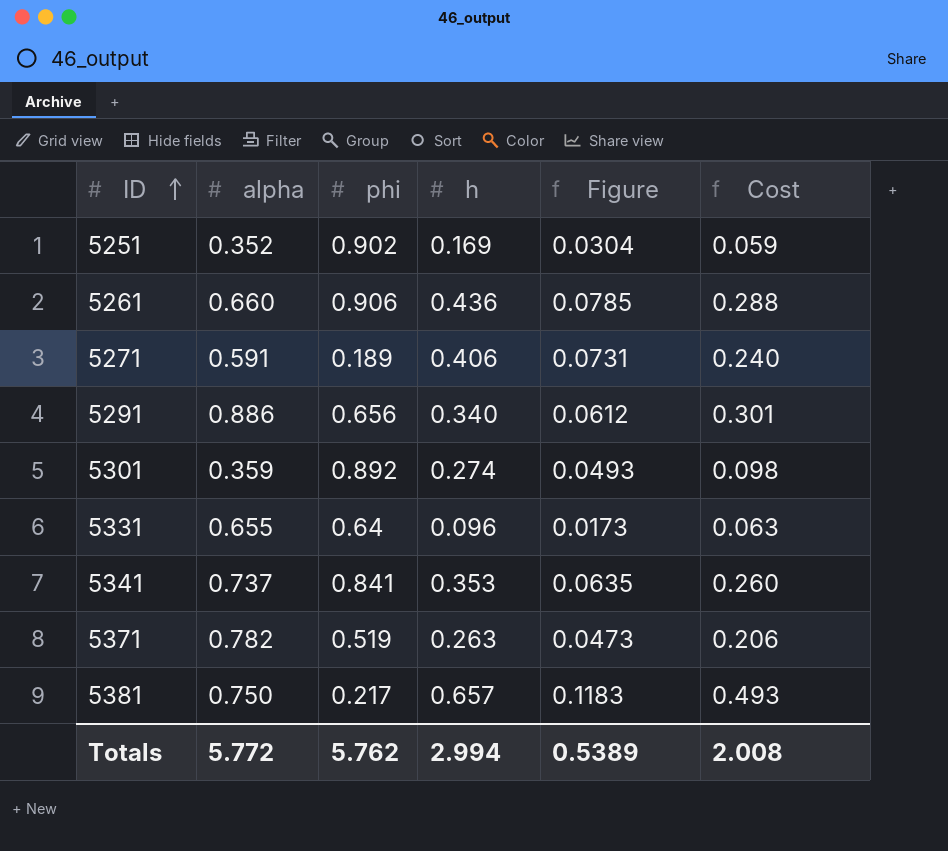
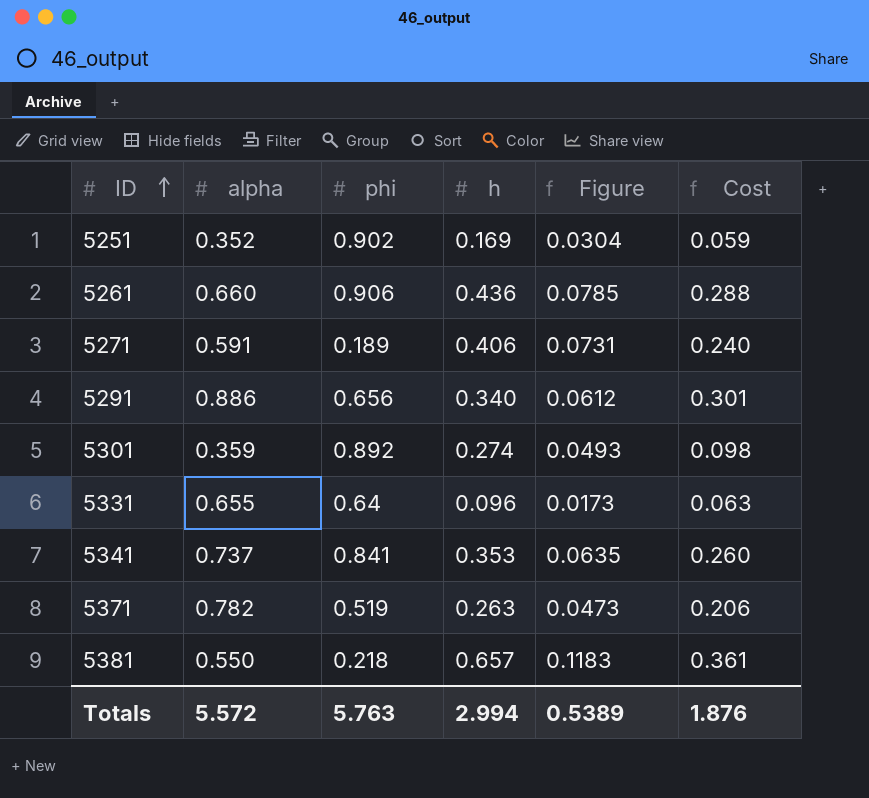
5381 | alpha: 0.750 -> 0.550
5381 | phi: 0.217 -> 0.218
5381 | Cost: 0.493 -> 0.361
Totals | alpha: 5.772 -> 5.572
Totals | phi: 5.762 -> 5.763
Totals | Cost: 2.008 -> 1.876

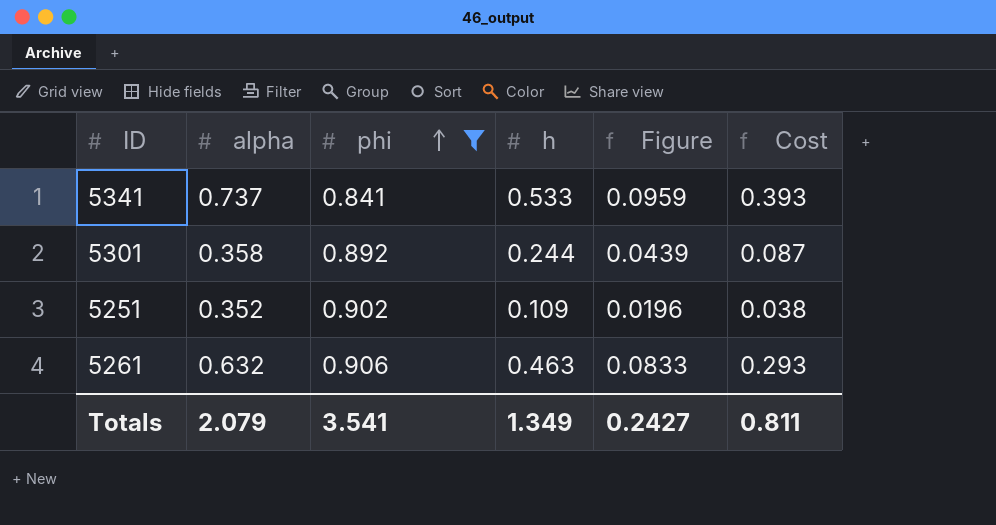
filter: none -> phi >= 0.841
row order: ID ascending -> phi ascending
5341 | h: 0.353 -> 0.533
5341 | Figure: 0.0635 -> 0.0959
5341 | Cost: 0.260 -> 0.393
5301 | alpha: 0.359 -> 0.358
5301 | h: 0.274 -> 0.244
5301 | Figure: 0.0493 -> 0.0439
5301 | Cost: 0.098 -> 0.087
5251 | h: 0.169 -> 0.109
5251 | Figure: 0.0304 -> 0.0196
5251 | Cost: 0.059 -> 0.038
5261 | alpha: 0.660 -> 0.632
5261 | h: 0.436 -> 0.463
5261 | Figure: 0.0785 -> 0.0833
5261 | Cost: 0.288 -> 0.293
Totals | alpha: 5.572 -> 2.079
Totals | phi: 5.763 -> 3.541
Totals | h: 2.994 -> 1.349
Totals | Figure: 0.5389 -> 0.2427
Totals | Cost: 1.876 -> 0.811

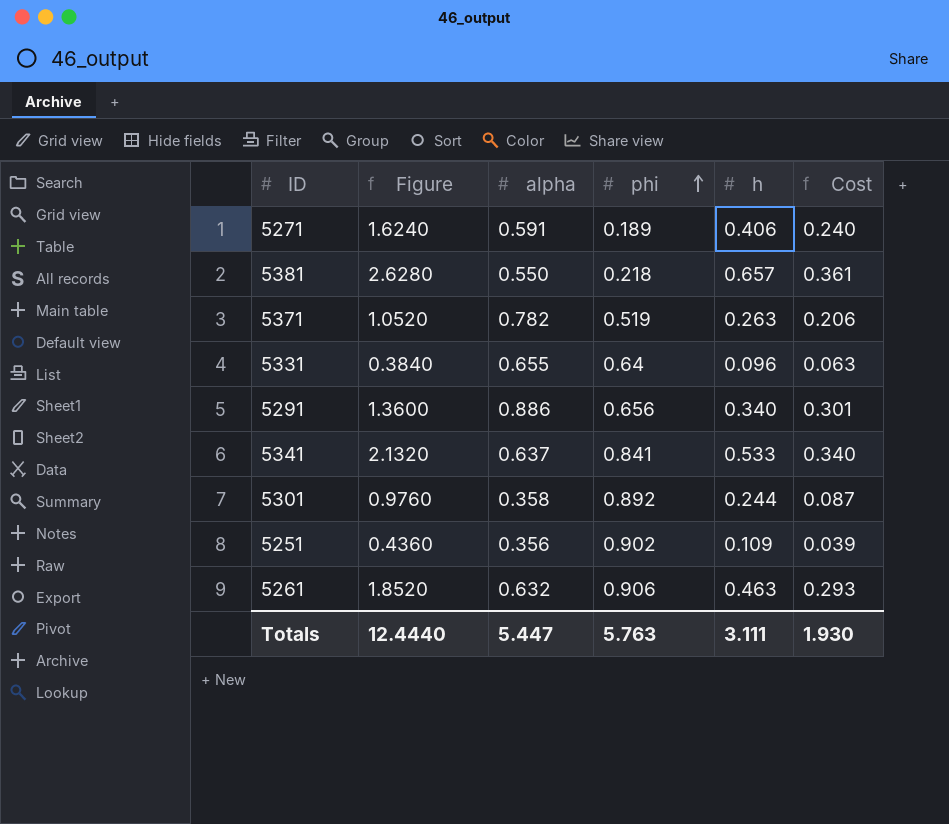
filter: phi >= 0.841 -> none
column Figure | formula: [h] * 0.18 -> [h] * 4
column Figure | position: 5 -> 2
5341 | alpha: 0.737 -> 0.637
5341 | Cost: 0.393 -> 0.340
5251 | alpha: 0.352 -> 0.356
5251 | Cost: 0.038 -> 0.039
Totals | Figure: 0.2427 -> 12.4440
Totals | alpha: 2.079 -> 5.447
Totals | phi: 3.541 -> 5.763
Totals | h: 1.349 -> 3.111
Totals | Cost: 0.811 -> 1.930

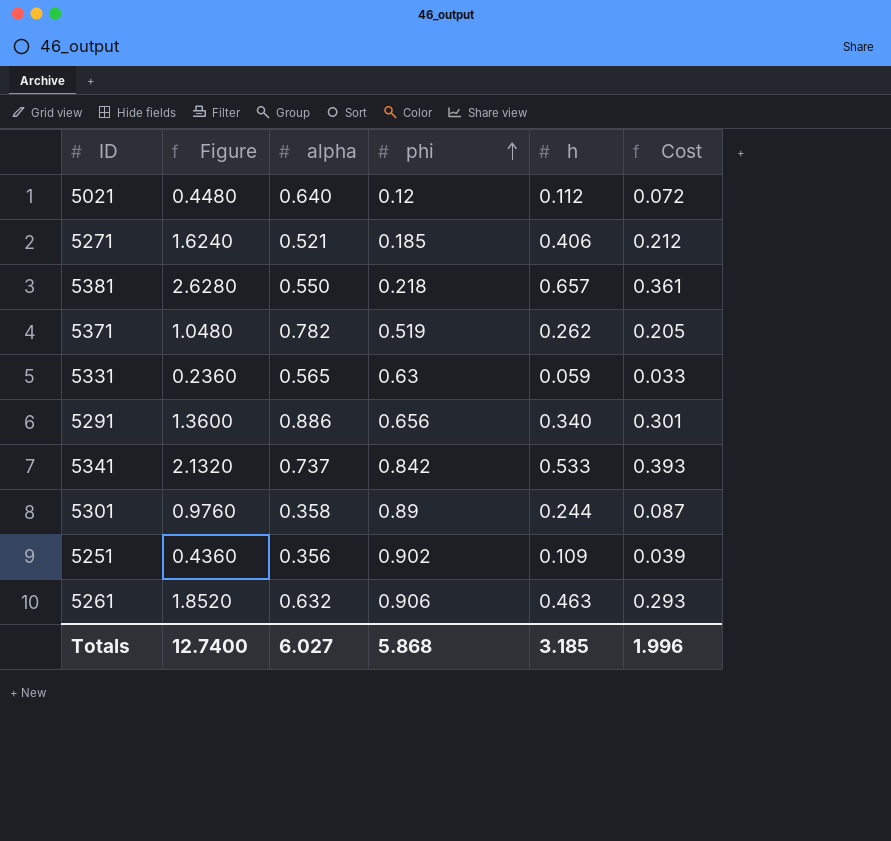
row 5021: none -> 0.4480 | 0.640 | 0.12 | 0.112 | 0.072
5271 | alpha: 0.591 -> 0.521
5271 | phi: 0.189 -> 0.185
5271 | Cost: 0.240 -> 0.212
5371 | Figure: 1.0520 -> 1.0480
5371 | h: 0.263 -> 0.262
5371 | Cost: 0.206 -> 0.205
5331 | Figure: 0.3840 -> 0.2360
5331 | alpha: 0.655 -> 0.565
5331 | phi: 0.64 -> 0.63
5331 | h: 0.096 -> 0.059
5331 | Cost: 0.063 -> 0.033
5341 | alpha: 0.637 -> 0.737
5341 | phi: 0.841 -> 0.842
5341 | Cost: 0.340 -> 0.393
5301 | phi: 0.892 -> 0.89
Totals | Figure: 12.4440 -> 12.7400
Totals | alpha: 5.447 -> 6.027
Totals | phi: 5.763 -> 5.868
Totals | h: 3.111 -> 3.185
Totals | Cost: 1.930 -> 1.996

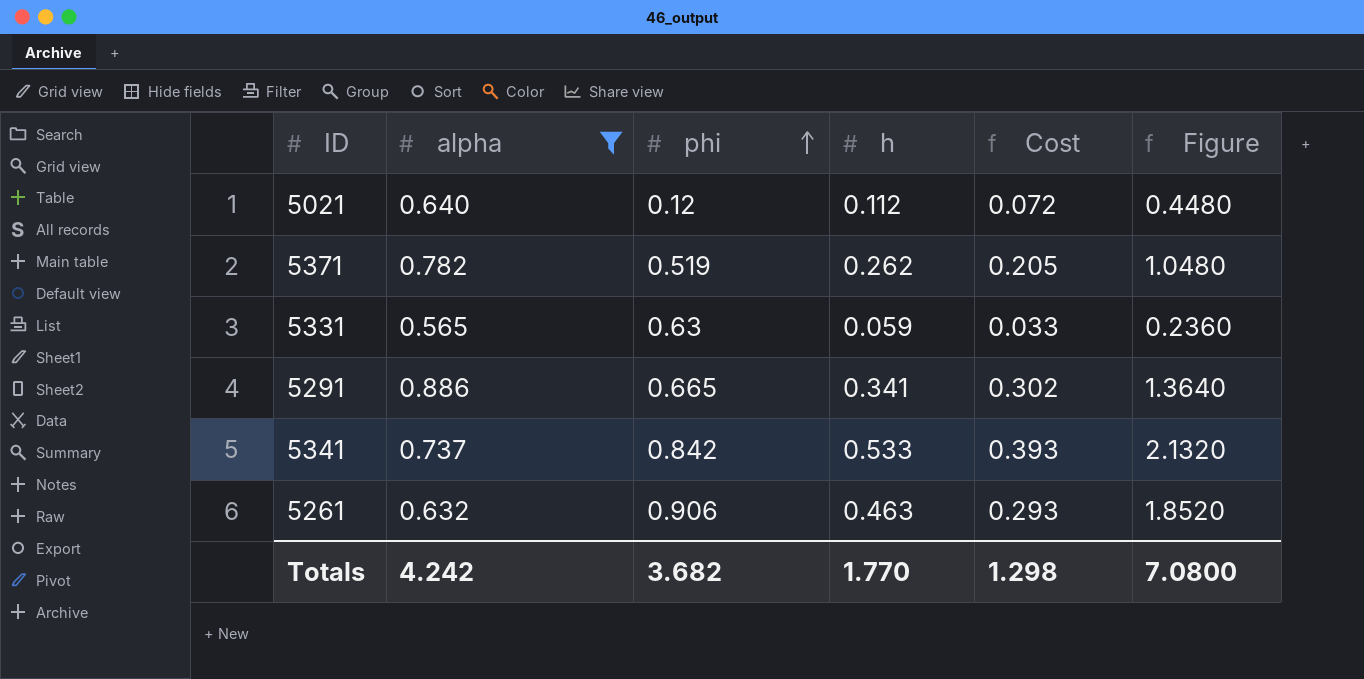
filter: none -> alpha >= 0.565
column Figure | position: 2 -> 6
5291 | phi: 0.656 -> 0.665
5291 | h: 0.340 -> 0.341
5291 | Cost: 0.301 -> 0.302
5291 | Figure: 1.3600 -> 1.3640
Totals | alpha: 6.027 -> 4.242
Totals | phi: 5.868 -> 3.682
Totals | h: 3.185 -> 1.770
Totals | Cost: 1.996 -> 1.298
Totals | Figure: 12.7400 -> 7.0800

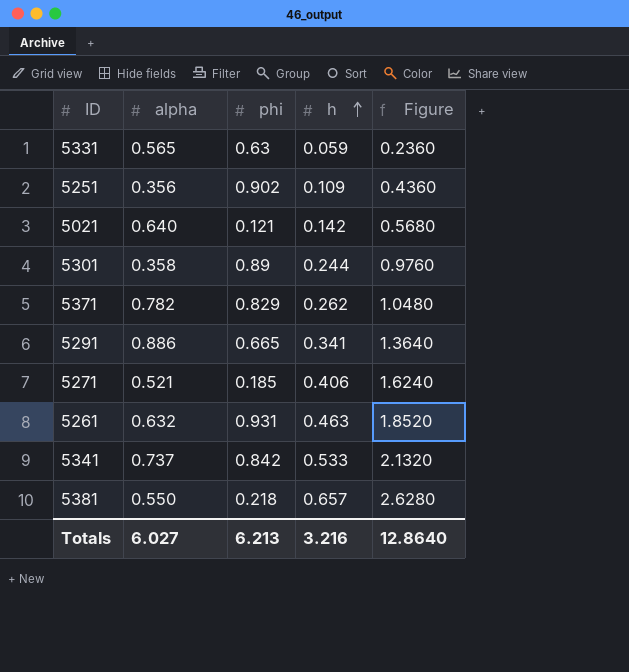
filter: alpha >= 0.565 -> none
row order: phi ascending -> h ascending
column Cost | formula: [alpha] * [h] -> none
5021 | phi: 0.12 -> 0.121
5021 | h: 0.112 -> 0.142
5021 | Figure: 0.4480 -> 0.5680
5371 | phi: 0.519 -> 0.829
5261 | phi: 0.906 -> 0.931
Totals | alpha: 4.242 -> 6.027
Totals | phi: 3.682 -> 6.213
Totals | h: 1.770 -> 3.216
Totals | Figure: 7.0800 -> 12.8640

